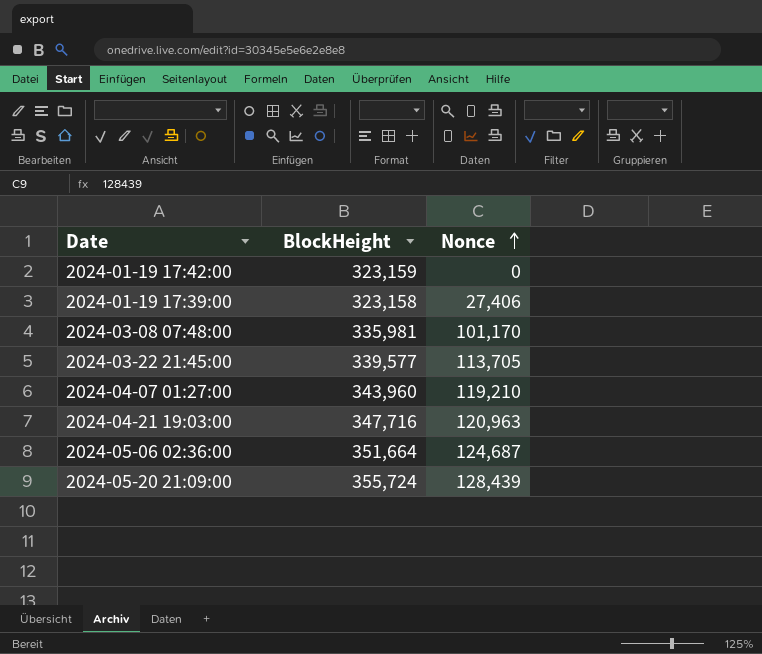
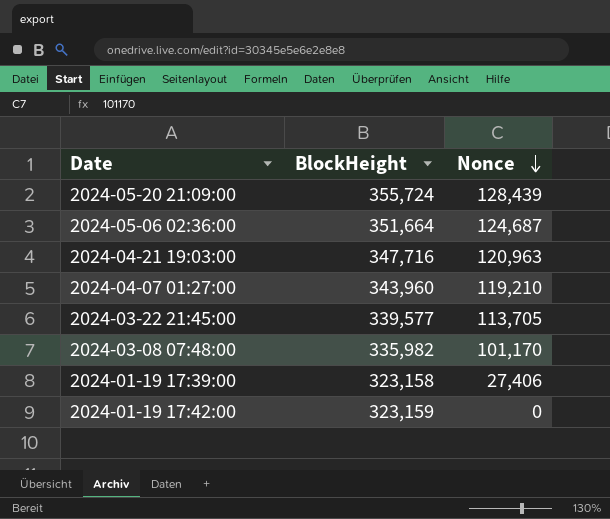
row order: Nonce ascending -> Nonce descending
2024-03-08 07:48:00 | BlockHeight: 335,981 -> 335,982

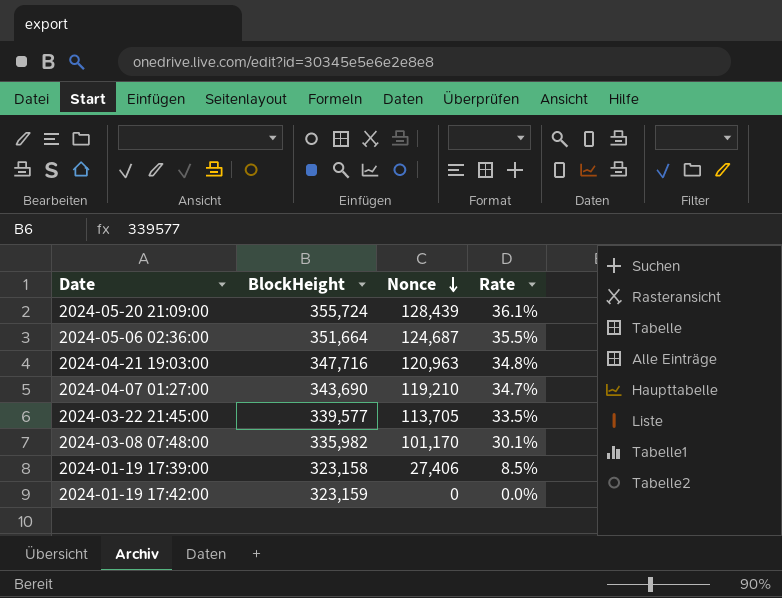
column Rate | formula: none -> [Nonce] / [BlockHeight]
2024-04-07 01:27:00 | BlockHeight: 343,960 -> 343,690

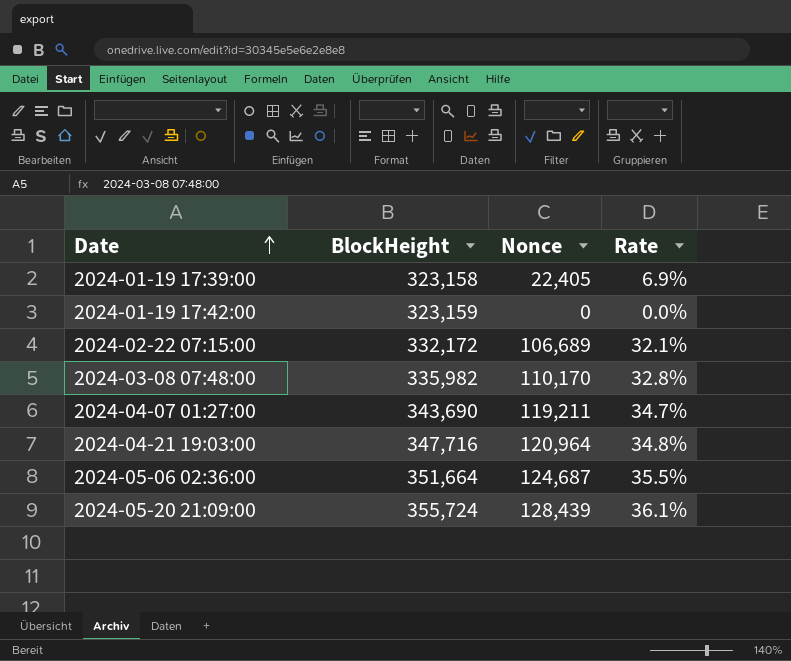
row order: Nonce descending -> Date ascending
row 2024-03-22 21:45:00: 339,577 | 113,705 | 33.5% -> none
2024-01-19 17:39:00 | Nonce: 27,406 -> 22,405
2024-01-19 17:39:00 | Rate: 8.5% -> 6.9%
row 2024-02-22 07:15:00: none -> 332,172 | 106,689 | 32.1%
2024-03-08 07:48:00 | Nonce: 101,170 -> 110,170
2024-03-08 07:48:00 | Rate: 30.1% -> 32.8%
2024-04-07 01:27:00 | Nonce: 119,210 -> 119,211
2024-04-21 19:03:00 | Nonce: 120,963 -> 120,964

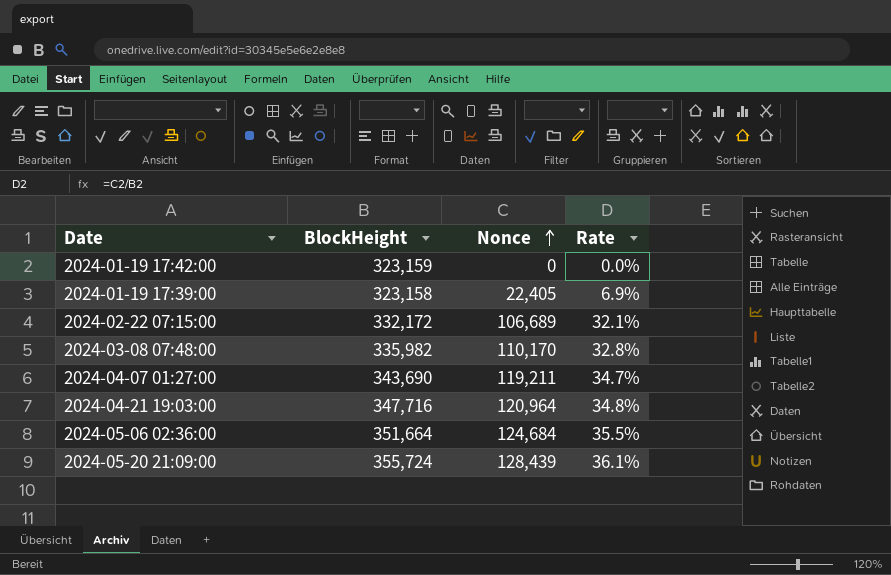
row order: Date ascending -> Nonce ascending
2024-05-06 02:36:00 | Nonce: 124,687 -> 124,684

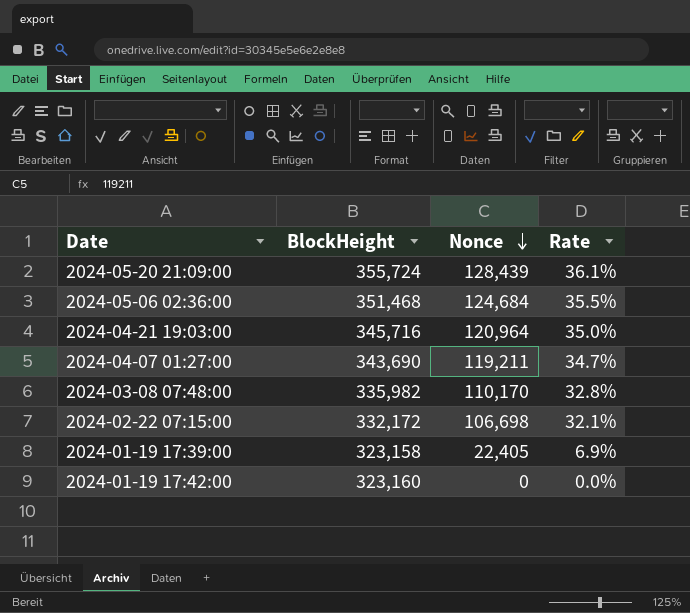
row order: Nonce ascending -> Nonce descending
2024-05-06 02:36:00 | BlockHeight: 351,664 -> 351,468
2024-04-21 19:03:00 | BlockHeight: 347,716 -> 345,716
2024-04-21 19:03:00 | Rate: 34.8% -> 35.0%
2024-02-22 07:15:00 | Nonce: 106,689 -> 106,698
2024-01-19 17:42:00 | BlockHeight: 323,159 -> 323,160

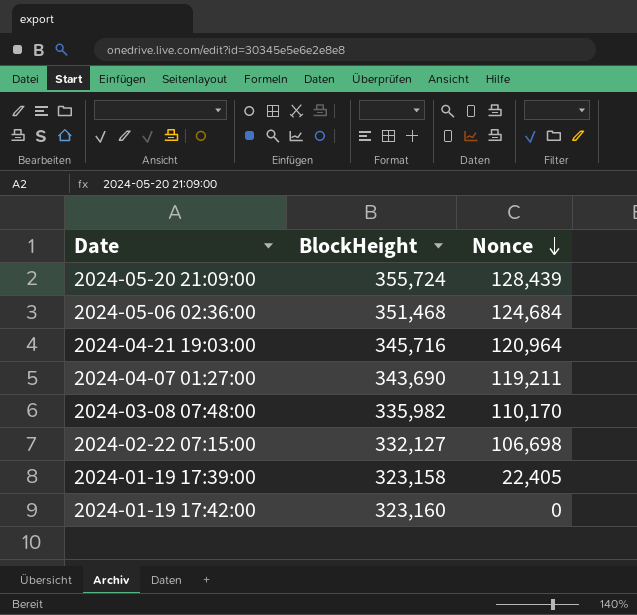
column Rate | formula: [Nonce] / [BlockHeight] -> none
2024-02-22 07:15:00 | BlockHeight: 332,172 -> 332,127

